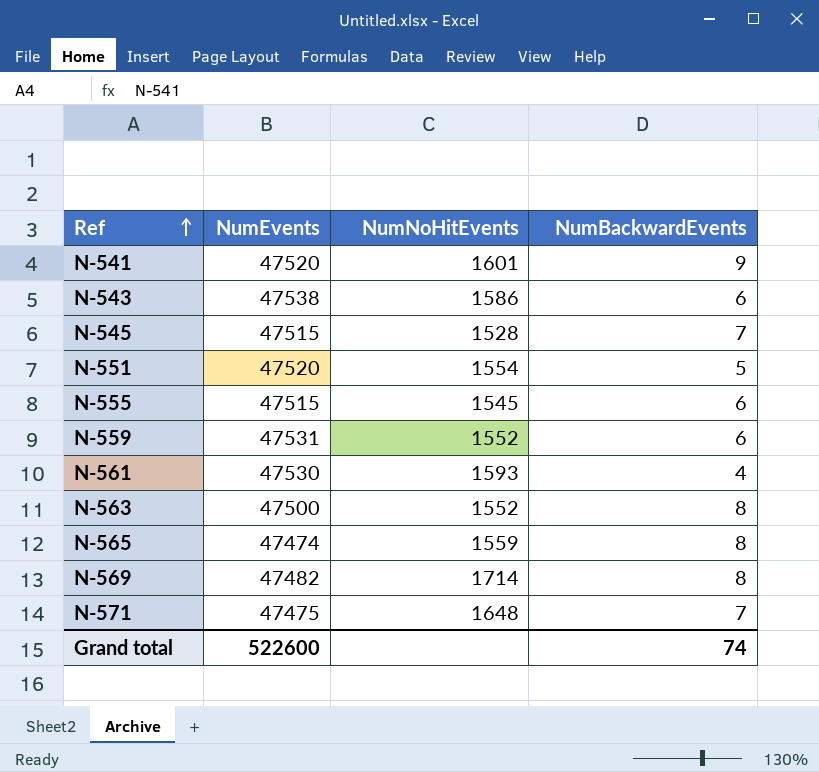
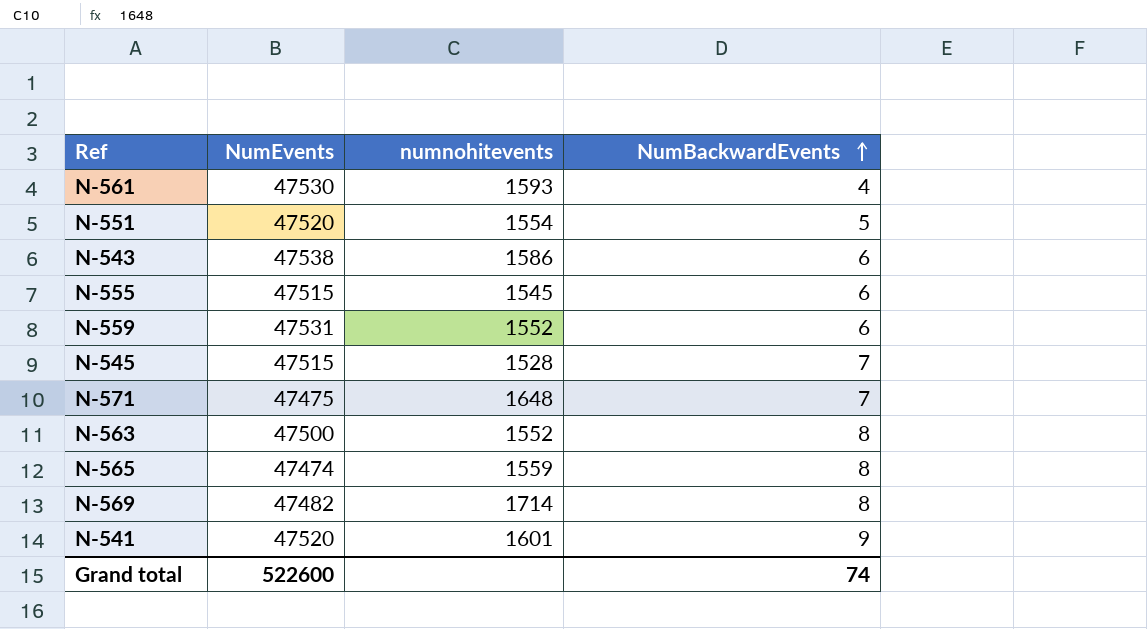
row order: Ref ascending -> NumBackwardEvents ascending
column name: NumNoHitEvents -> numnohitevents

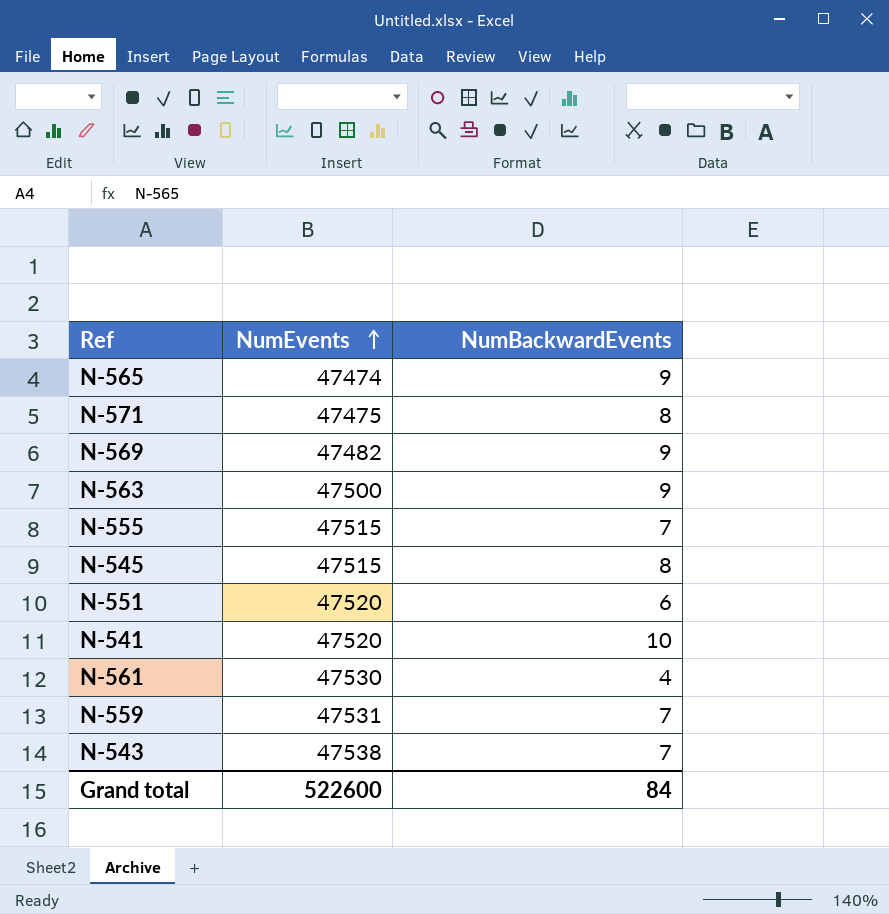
row order: NumBackwardEvents ascending -> NumEvents ascending
column numnohitevents | position: 3 -> none
N-565 | NumBackwardEvents: 8 -> 9
N-571 | NumBackwardEvents: 7 -> 8
N-569 | NumBackwardEvents: 8 -> 9
N-563 | NumBackwardEvents: 8 -> 9
N-555 | NumBackwardEvents: 6 -> 7
N-545 | NumBackwardEvents: 7 -> 8
N-551 | NumBackwardEvents: 5 -> 6
N-541 | NumBackwardEvents: 9 -> 10
N-559 | NumBackwardEvents: 6 -> 7
N-543 | NumBackwardEvents: 6 -> 7
Grand total | NumBackwardEvents: 74 -> 84

